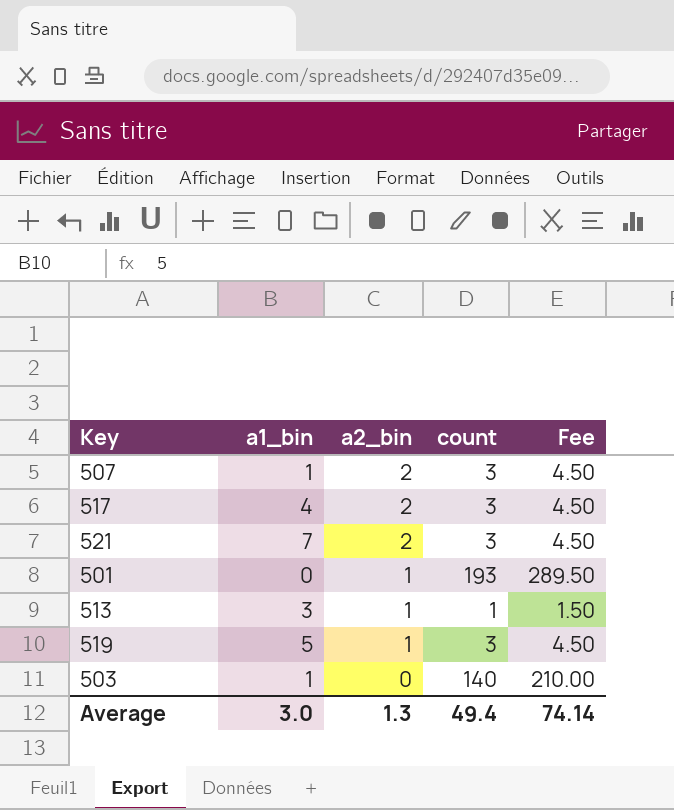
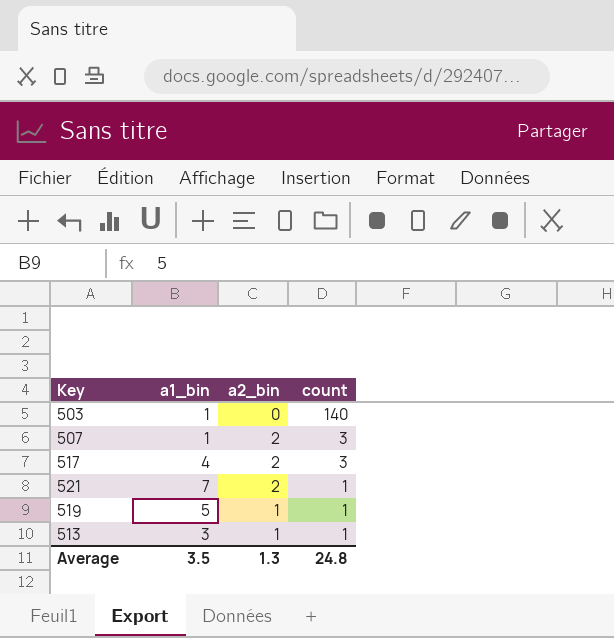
row order: a2_bin descending -> count descending
column Fee | formula: [count] * 1.5 -> none
row 501: 0 | 1 | 193 | 289.50 -> none
521 | count: 3 -> 1
519 | count: 3 -> 1
Average | a1_bin: 3.0 -> 3.5
Average | count: 49.4 -> 24.8

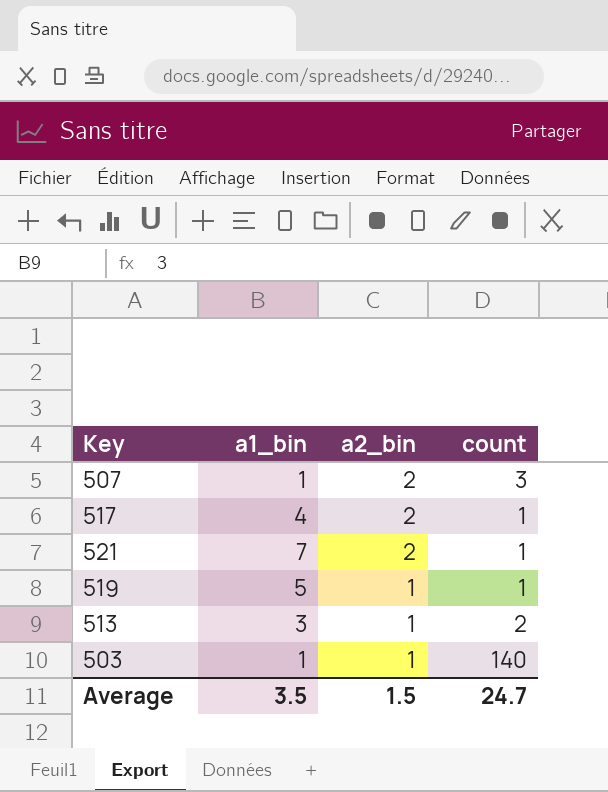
row order: count descending -> a2_bin descending
517 | count: 3 -> 1
513 | count: 1 -> 2
503 | a2_bin: 0 -> 1
Average | a2_bin: 1.3 -> 1.5
Average | count: 24.8 -> 24.7

